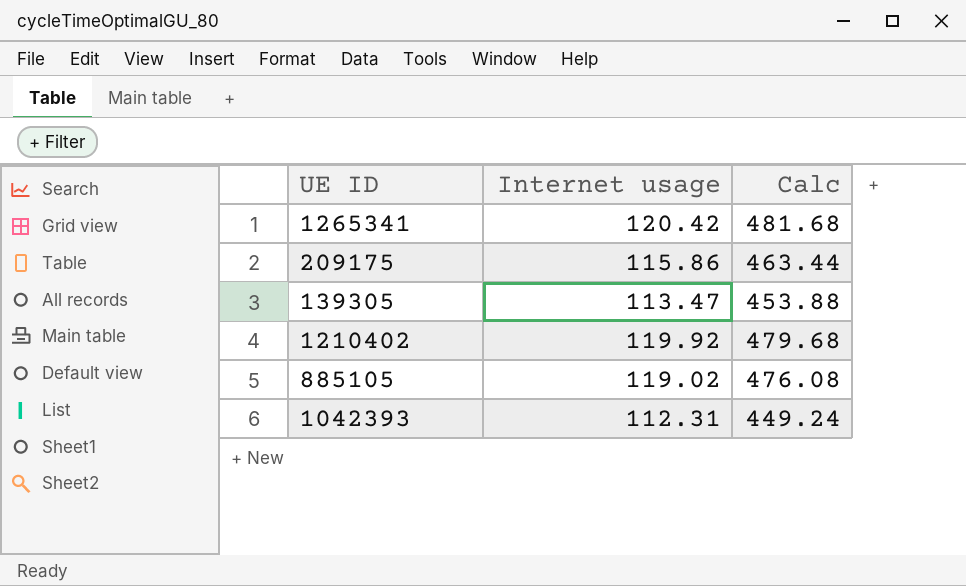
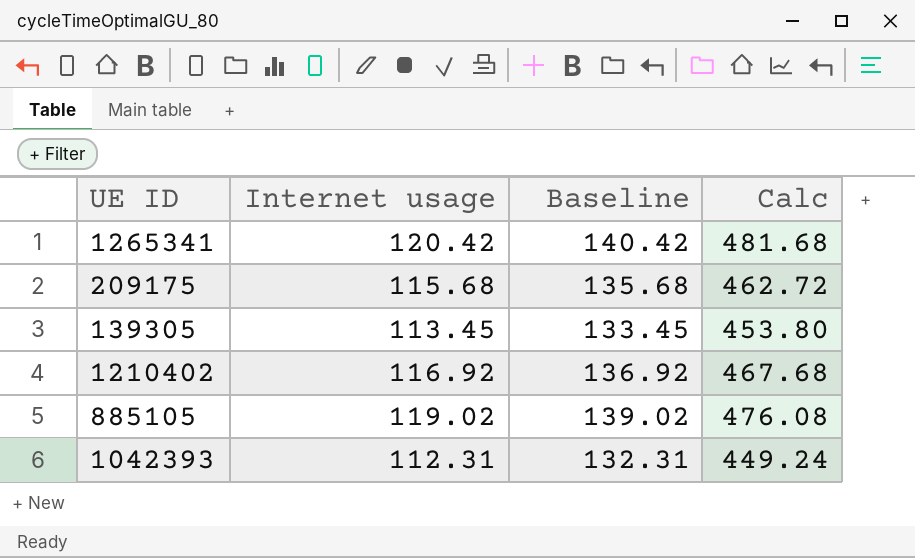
column Baseline | formula: none -> [Internet usage] + 20
209175 | Internet usage: 115.86 -> 115.68
209175 | Calc: 463.44 -> 462.72
139305 | Internet usage: 113.47 -> 113.45
139305 | Calc: 453.88 -> 453.80
1210402 | Internet usage: 119.92 -> 116.92
1210402 | Calc: 479.68 -> 467.68

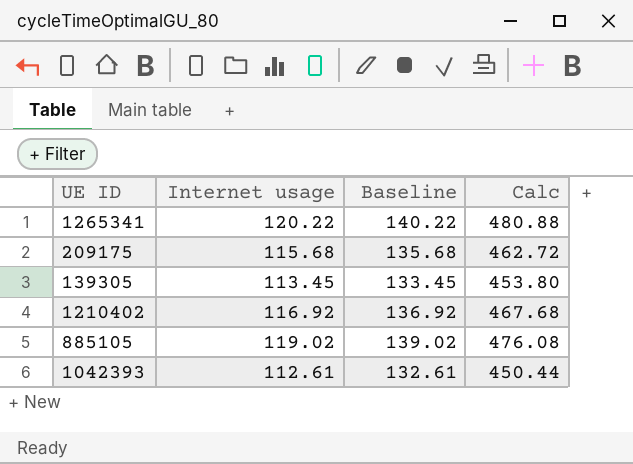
1265341 | Internet usage: 120.42 -> 120.22
1265341 | Baseline: 140.42 -> 140.22
1265341 | Calc: 481.68 -> 480.88
1042393 | Internet usage: 112.31 -> 112.61
1042393 | Baseline: 132.31 -> 132.61
1042393 | Calc: 449.24 -> 450.44

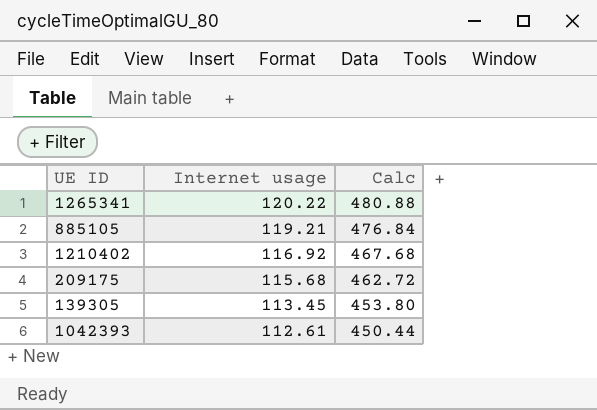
row order: none -> Internet usage descending
column Baseline | formula: [Internet usage] + 20 -> none
885105 | Internet usage: 119.02 -> 119.21
885105 | Calc: 476.08 -> 476.84

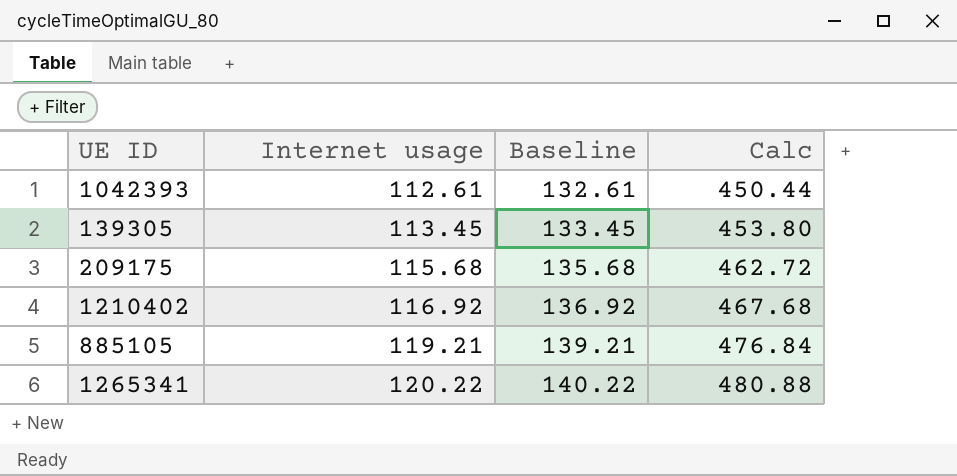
row order: Internet usage descending -> Internet usage ascending
column Baseline | formula: none -> [Internet usage] + 20

